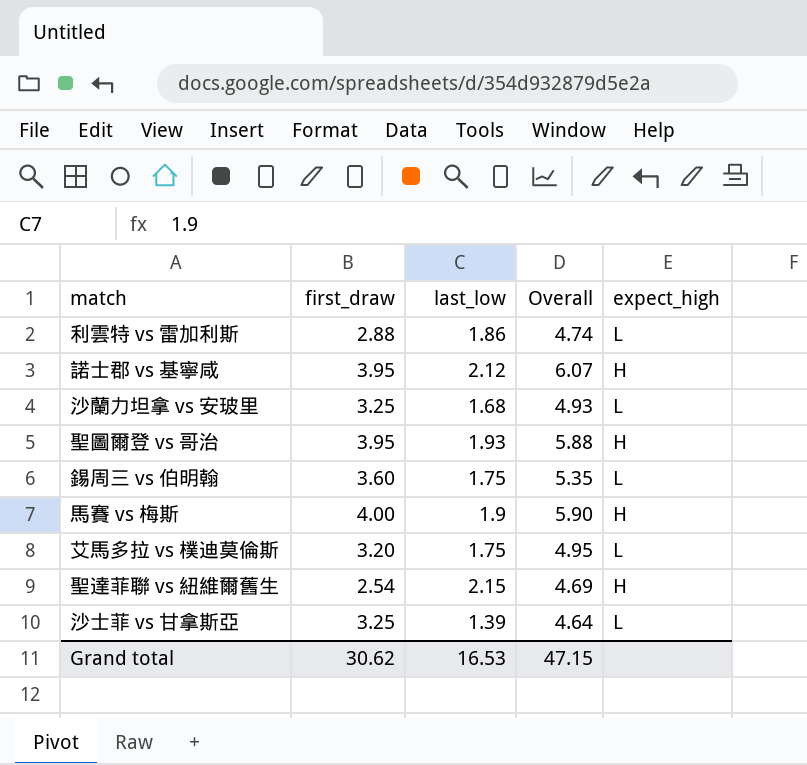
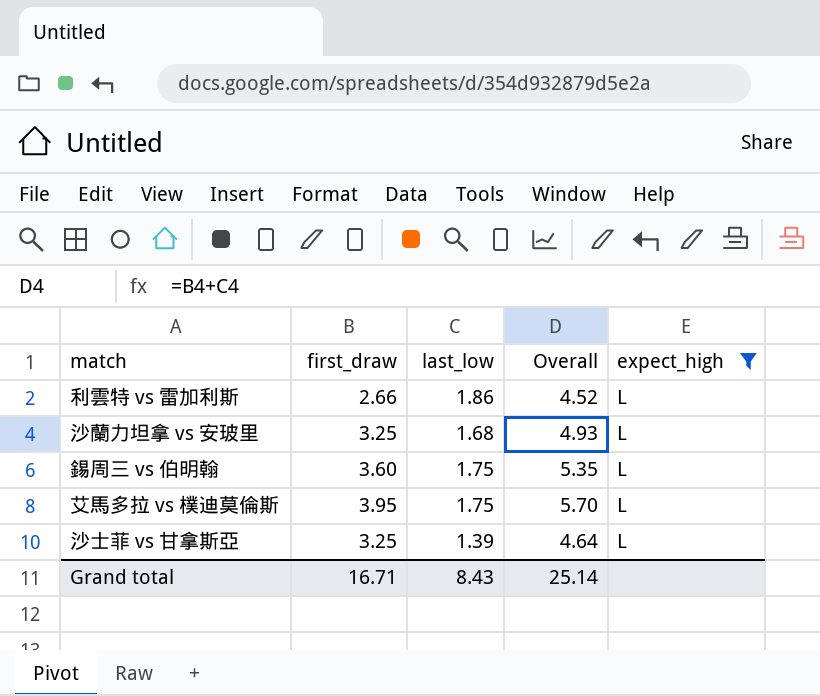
filter: none -> expect_high = L
利雲特 vs 雷加利斯 | first_draw: 2.88 -> 2.66
利雲特 vs 雷加利斯 | Overall: 4.74 -> 4.52
艾馬多拉 vs 樸迪莫倫斯 | first_draw: 3.20 -> 3.95
艾馬多拉 vs 樸迪莫倫斯 | Overall: 4.95 -> 5.70
Grand total | first_draw: 30.62 -> 16.71
Grand total | last_low: 16.53 -> 8.43
Grand total | Overall: 47.15 -> 25.14

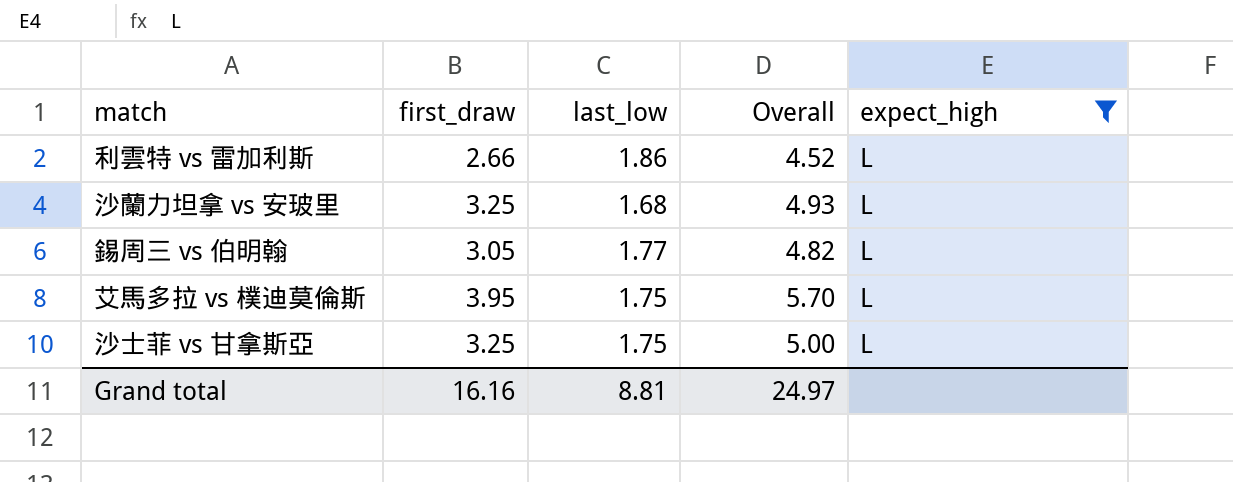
錫周三 vs 伯明翰 | first_draw: 3.60 -> 3.05
錫周三 vs 伯明翰 | last_low: 1.75 -> 1.77
錫周三 vs 伯明翰 | Overall: 5.35 -> 4.82
沙士菲 vs 甘拿斯亞 | last_low: 1.39 -> 1.75
沙士菲 vs 甘拿斯亞 | Overall: 4.64 -> 5.00
Grand total | first_draw: 16.71 -> 16.16
Grand total | last_low: 8.43 -> 8.81
Grand total | Overall: 25.14 -> 24.97

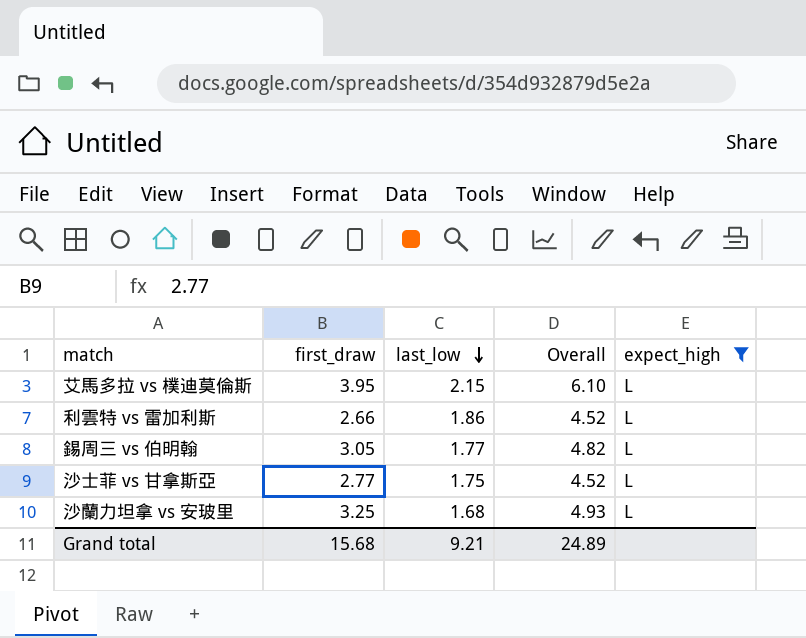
row order: none -> last_low descending
艾馬多拉 vs 樸迪莫倫斯 | last_low: 1.75 -> 2.15
艾馬多拉 vs 樸迪莫倫斯 | Overall: 5.70 -> 6.10
沙士菲 vs 甘拿斯亞 | first_draw: 3.25 -> 2.77
沙士菲 vs 甘拿斯亞 | Overall: 5.00 -> 4.52
Grand total | first_draw: 16.16 -> 15.68
Grand total | last_low: 8.81 -> 9.21
Grand total | Overall: 24.97 -> 24.89

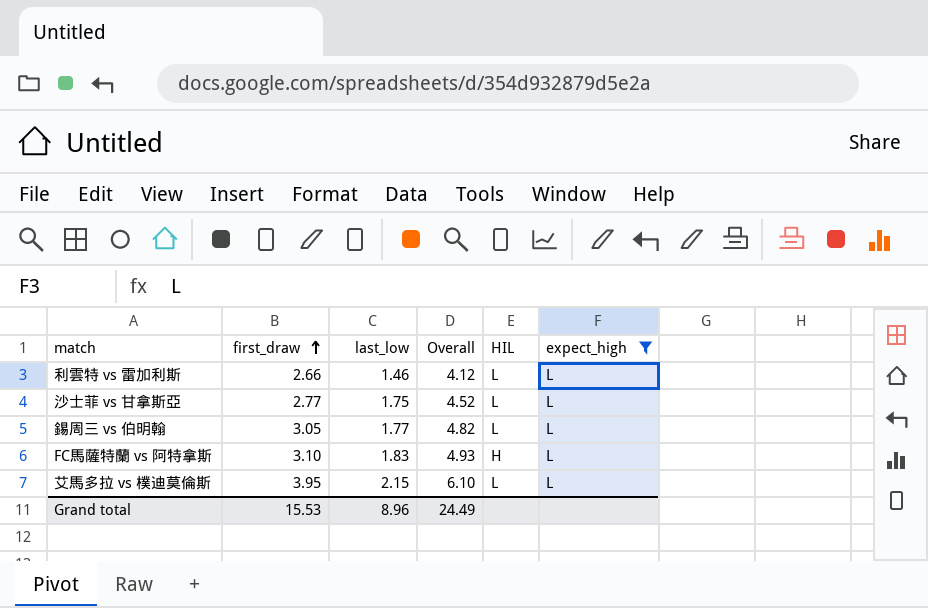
row order: last_low descending -> first_draw ascending
column HIL | position: none -> 5
row 沙蘭力坦拿 vs 安玻里: 3.25 | 1.68 | 4.93 | L -> none
利雲特 vs 雷加利斯 | last_low: 1.86 -> 1.46
利雲特 vs 雷加利斯 | Overall: 4.52 -> 4.12
row FC馬薩特蘭 vs 阿特拿斯: none -> 3.10 | 1.83 | 4.93 | H | L
Grand total | first_draw: 15.68 -> 15.53
Grand total | last_low: 9.21 -> 8.96
Grand total | Overall: 24.89 -> 24.49

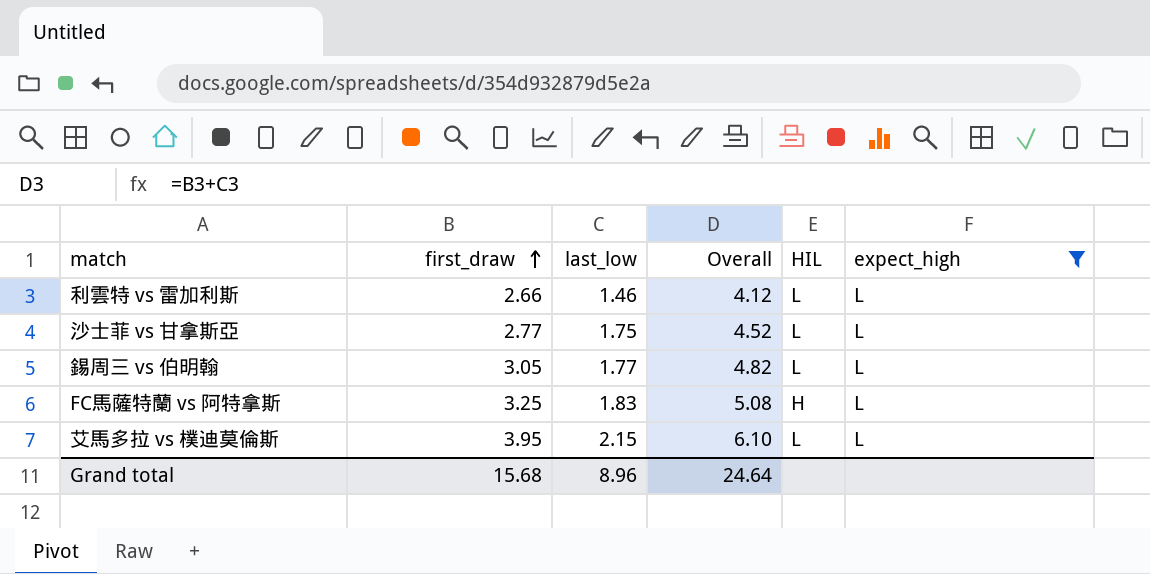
FC馬薩特蘭 vs 阿特拿斯 | first_draw: 3.10 -> 3.25
FC馬薩特蘭 vs 阿特拿斯 | Overall: 4.93 -> 5.08
Grand total | first_draw: 15.53 -> 15.68
Grand total | Overall: 24.49 -> 24.64

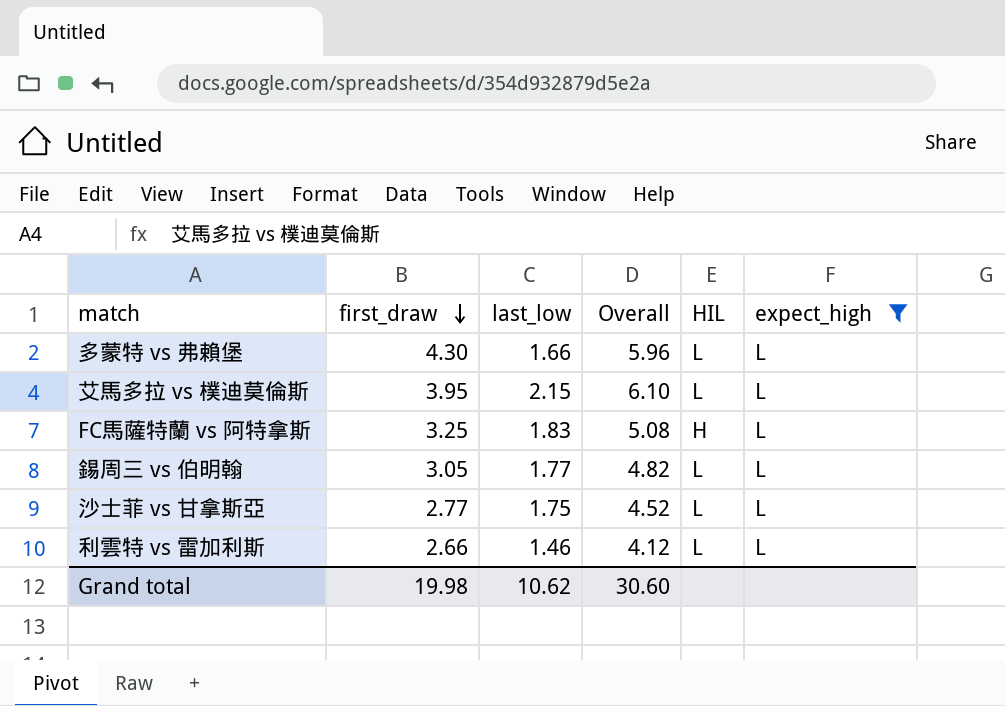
row order: first_draw ascending -> first_draw descending
row 多蒙特 vs 弗賴堡: none -> 4.30 | 1.66 | 5.96 | L | L
Grand total | first_draw: 15.68 -> 19.98
Grand total | last_low: 8.96 -> 10.62
Grand total | Overall: 24.64 -> 30.60

